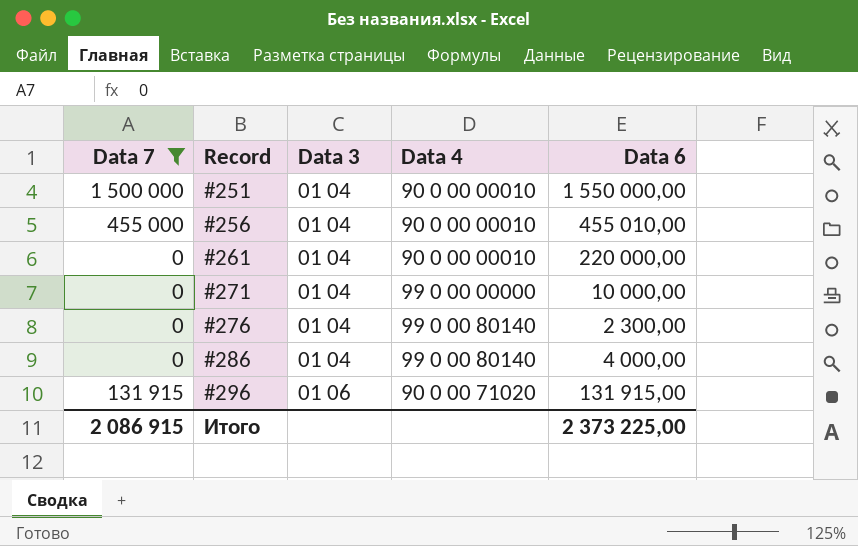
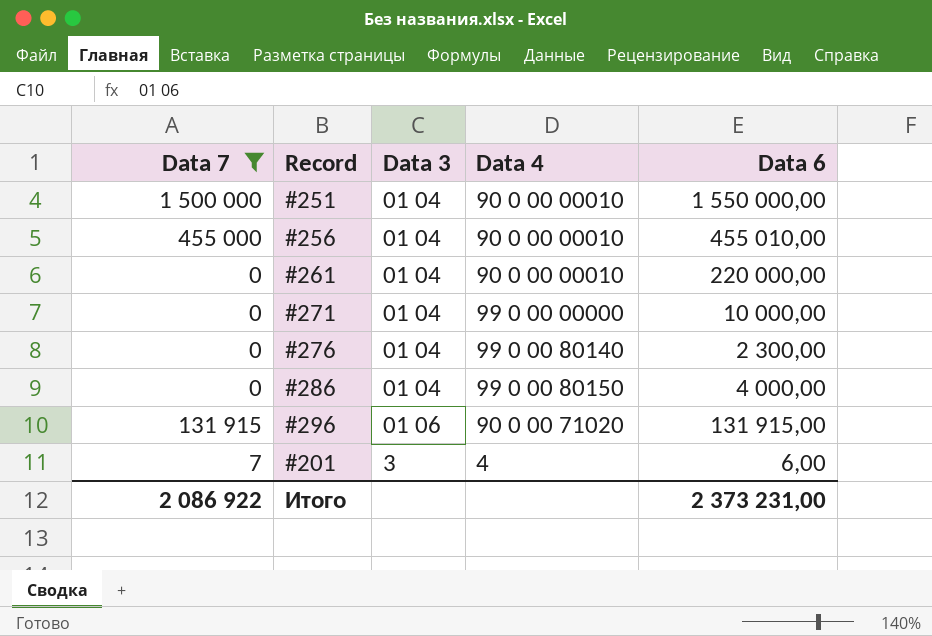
#286 | Data 4: 99 0 00 80140 -> 99 0 00 80150
row #201: none -> 7 | 3 | 4 | 6,00
Итого | Data 7: 2 086 915 -> 2 086 922
Итого | Data 6: 2 373 225,00 -> 2 373 231,00

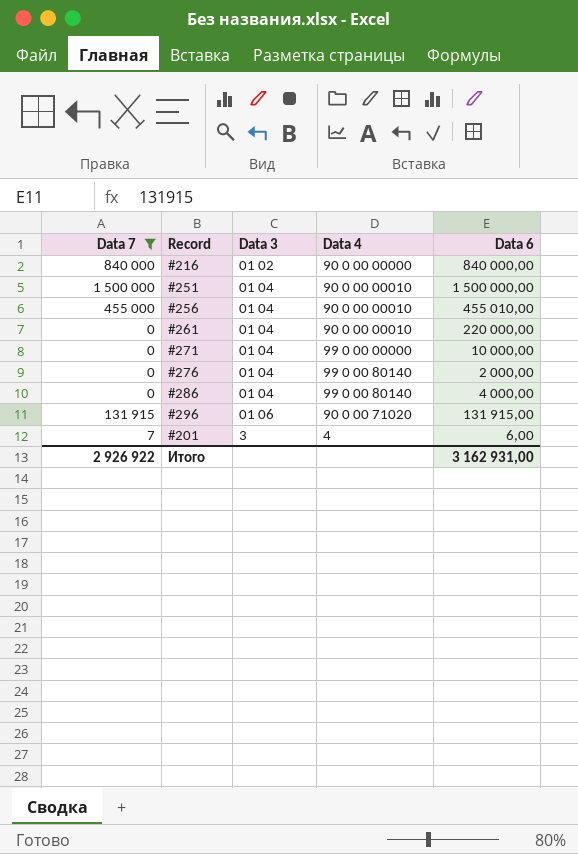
row #216: none -> 840 000 | 01 02 | 90 0 00 00000 | 840 000,00
#251 | Data 6: 1 550 000,00 -> 1 500 000,00
#276 | Data 6: 2 300,00 -> 2 000,00
#286 | Data 4: 99 0 00 80150 -> 99 0 00 80140
Итого | Data 7: 2 086 922 -> 2 926 922
Итого | Data 6: 2 373 231,00 -> 3 162 931,00

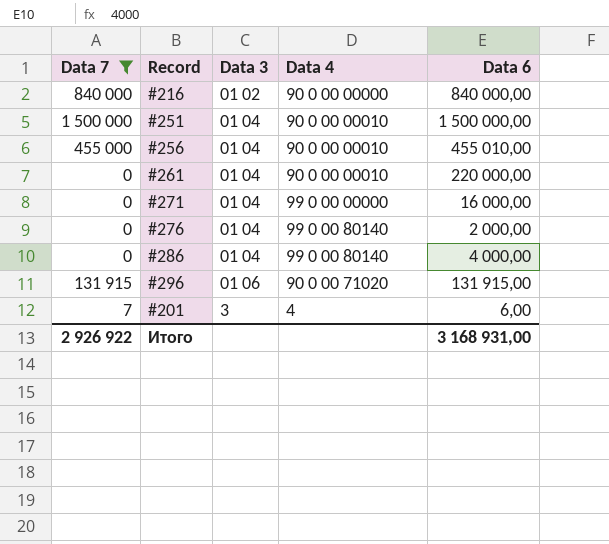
#271 | Data 6: 10 000,00 -> 16 000,00
Итого | Data 6: 3 162 931,00 -> 3 168 931,00

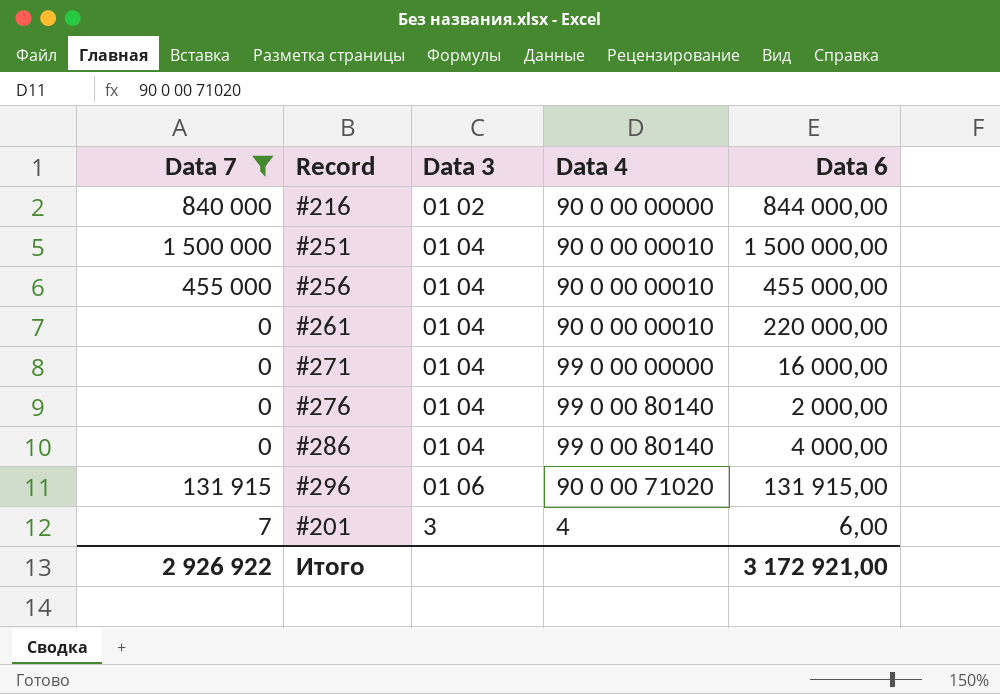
#216 | Data 6: 840 000,00 -> 844 000,00
#256 | Data 6: 455 010,00 -> 455 000,00
Итого | Data 6: 3 168 931,00 -> 3 172 921,00

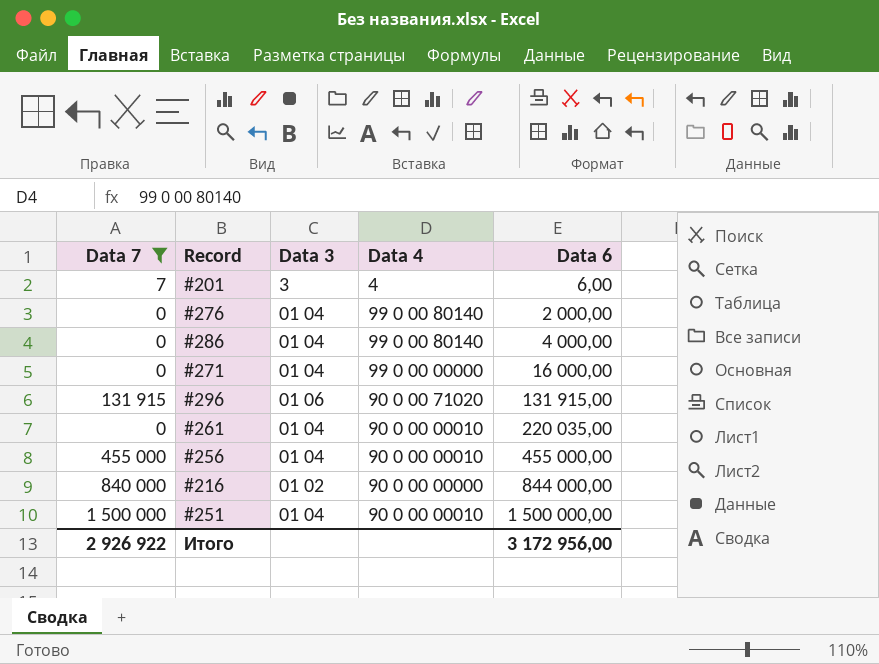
row order: Data 3 ascending -> Data 6 ascending
#261 | Data 6: 220 000,00 -> 220 035,00
Итого | Data 6: 3 172 921,00 -> 3 172 956,00

